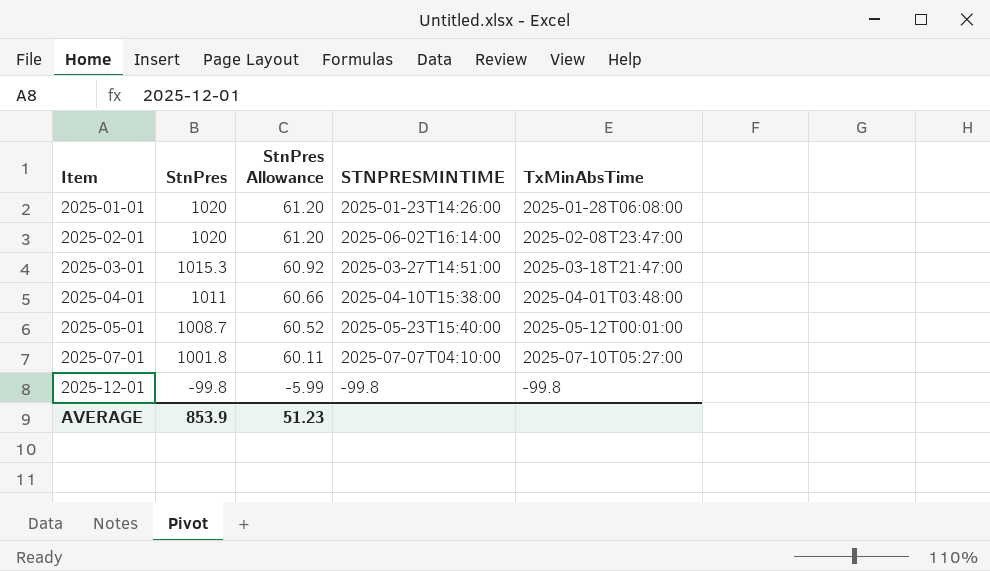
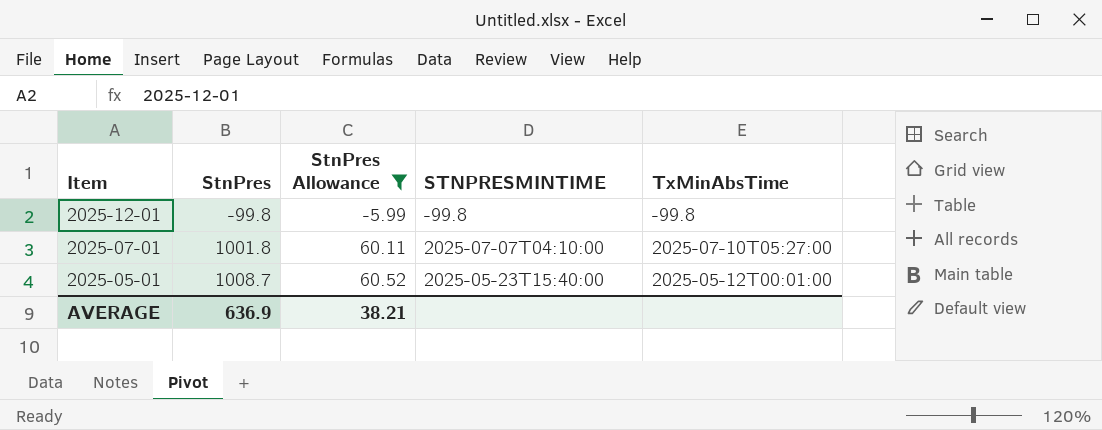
filter: none -> StnPres Allowance <= 60.52
row order: Item ascending -> Item descending
AVERAGE | StnPres: 853.9 -> 636.9
AVERAGE | StnPres Allowance: 51.23 -> 38.21

